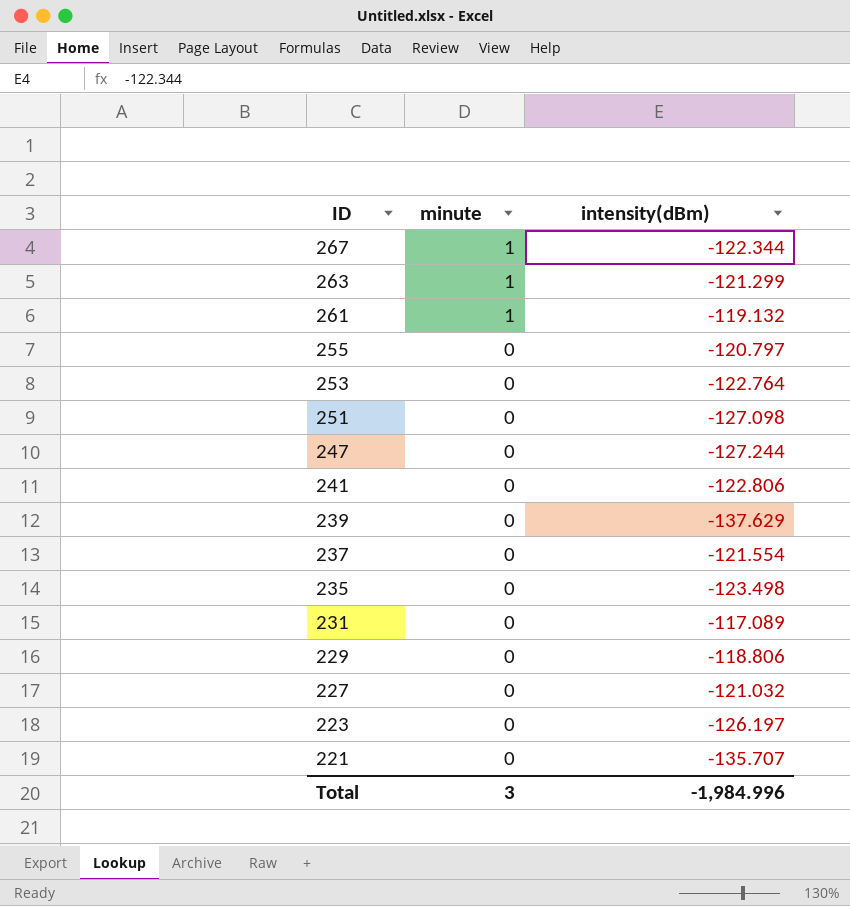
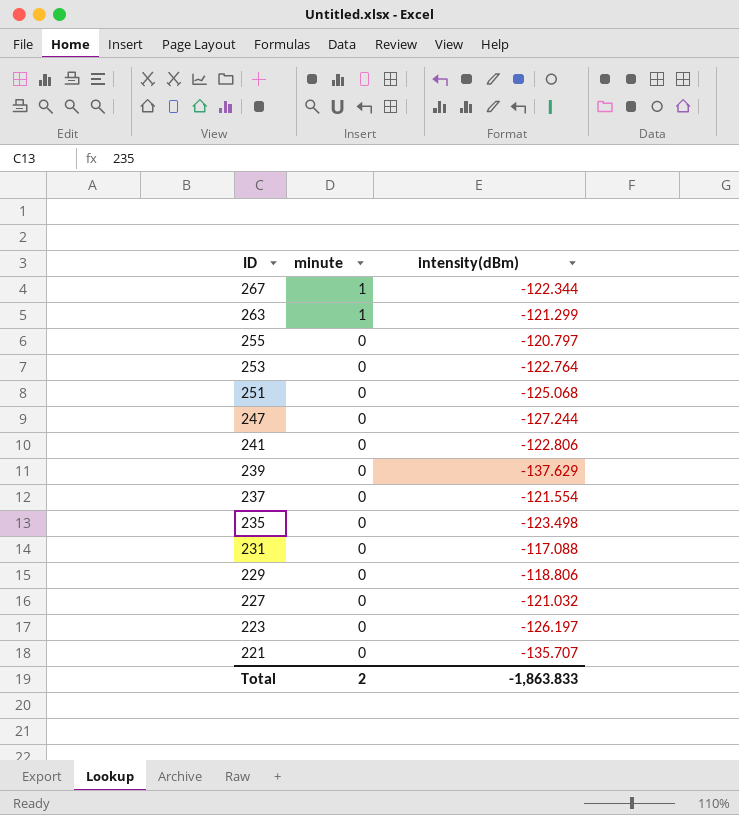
row 261: 1 | -119.132 -> none
251 | intensity(dBm): -127.098 -> -125.068
231 | intensity(dBm): -117.089 -> -117.088
Total | minute: 3 -> 2
Total | intensity(dBm): -1,984.996 -> -1,863.833

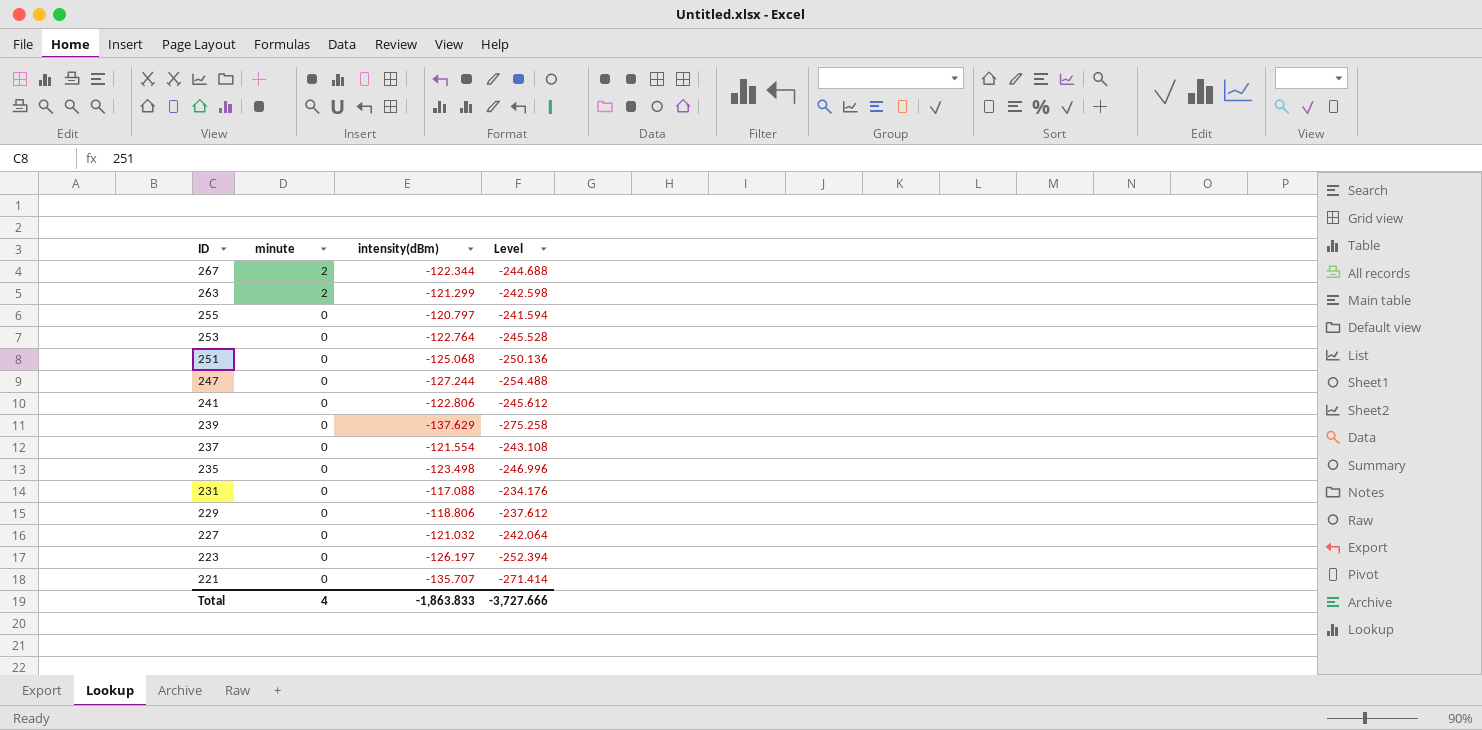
column Level | formula: none -> [intensity(dBm)] * 2
267 | minute: 1 -> 2
263 | minute: 1 -> 2
Total | minute: 2 -> 4

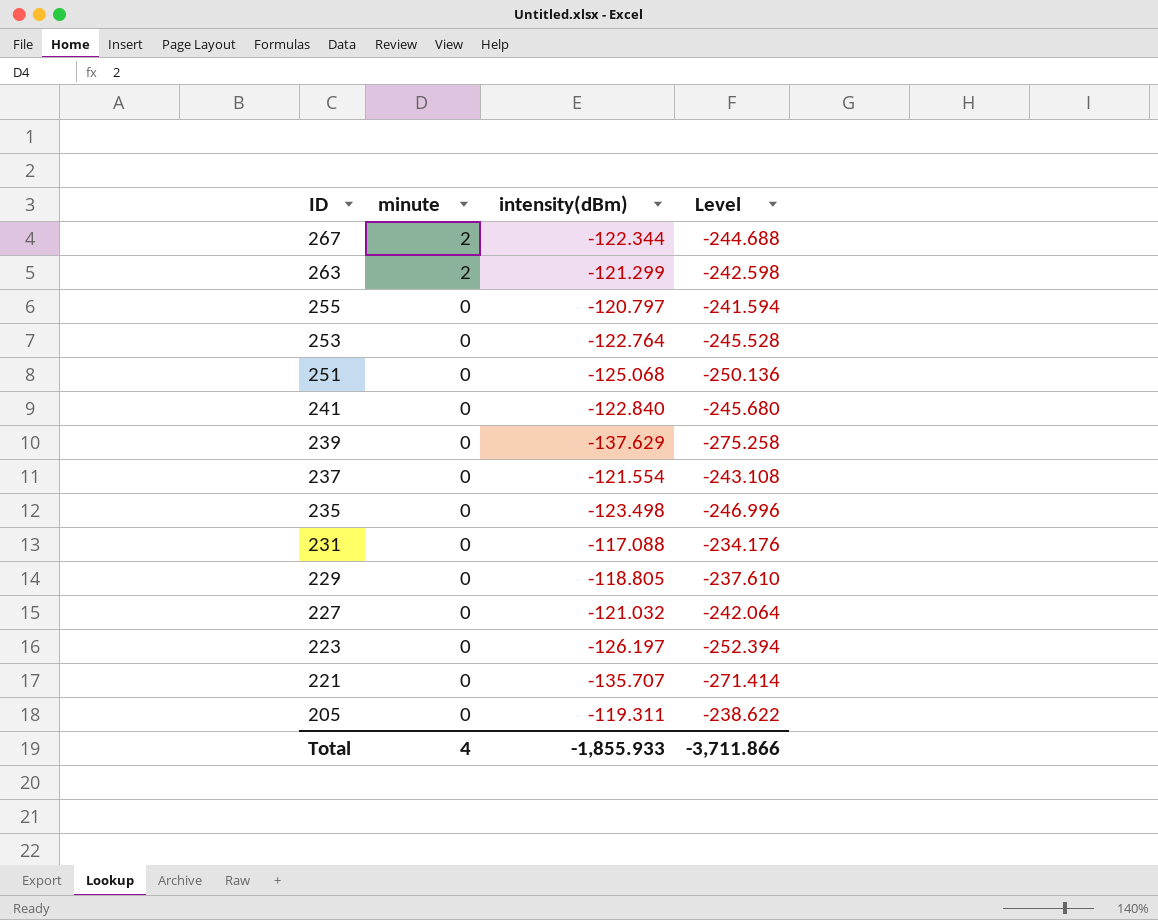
row 247: 0 | -127.244 | -254.488 -> none
241 | intensity(dBm): -122.806 -> -122.840
241 | Level: -245.612 -> -245.680
229 | intensity(dBm): -118.806 -> -118.805
229 | Level: -237.612 -> -237.610
row 205: none -> 0 | -119.311 | -238.622
Total | intensity(dBm): -1,863.833 -> -1,855.933
Total | Level: -3,727.666 -> -3,711.866

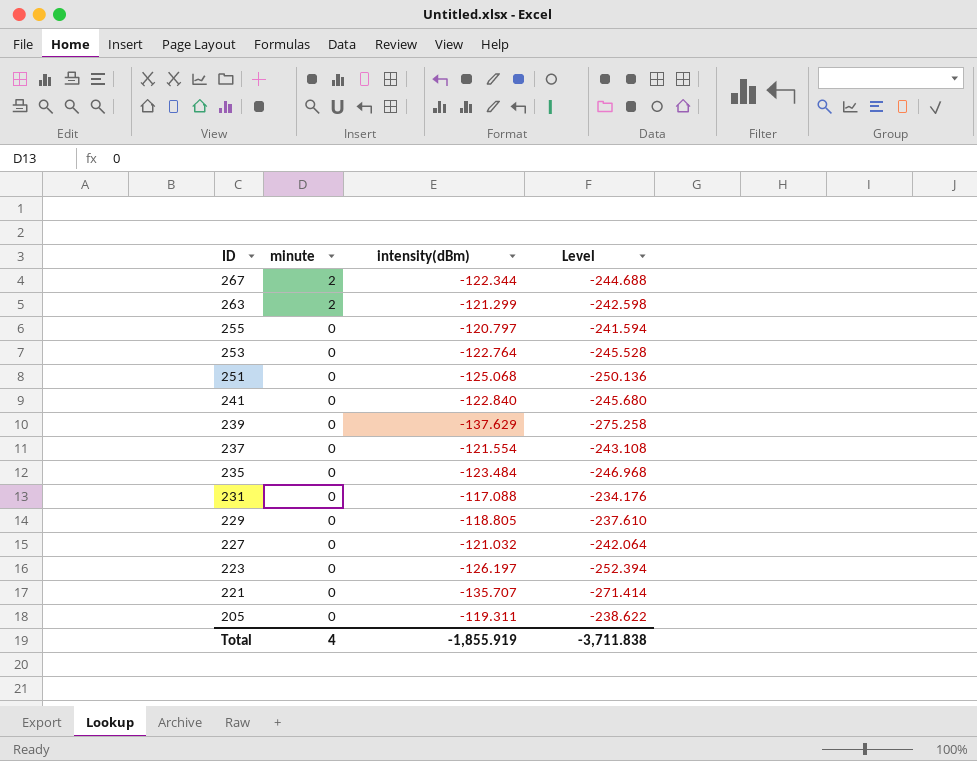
235 | intensity(dBm): -123.498 -> -123.484
235 | Level: -246.996 -> -246.968
Total | intensity(dBm): -1,855.933 -> -1,855.919
Total | Level: -3,711.866 -> -3,711.838

